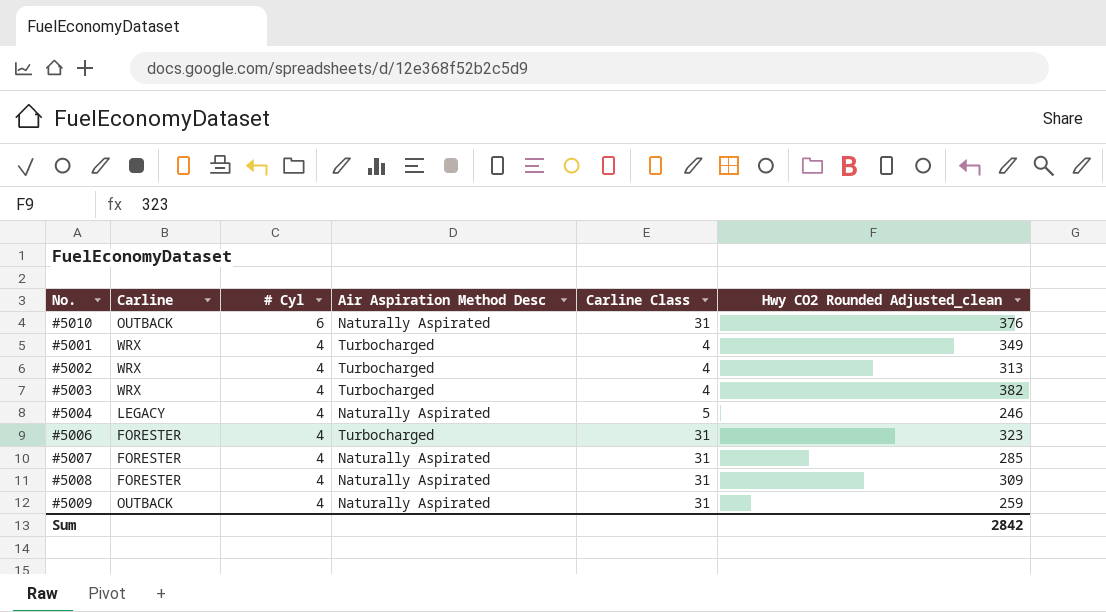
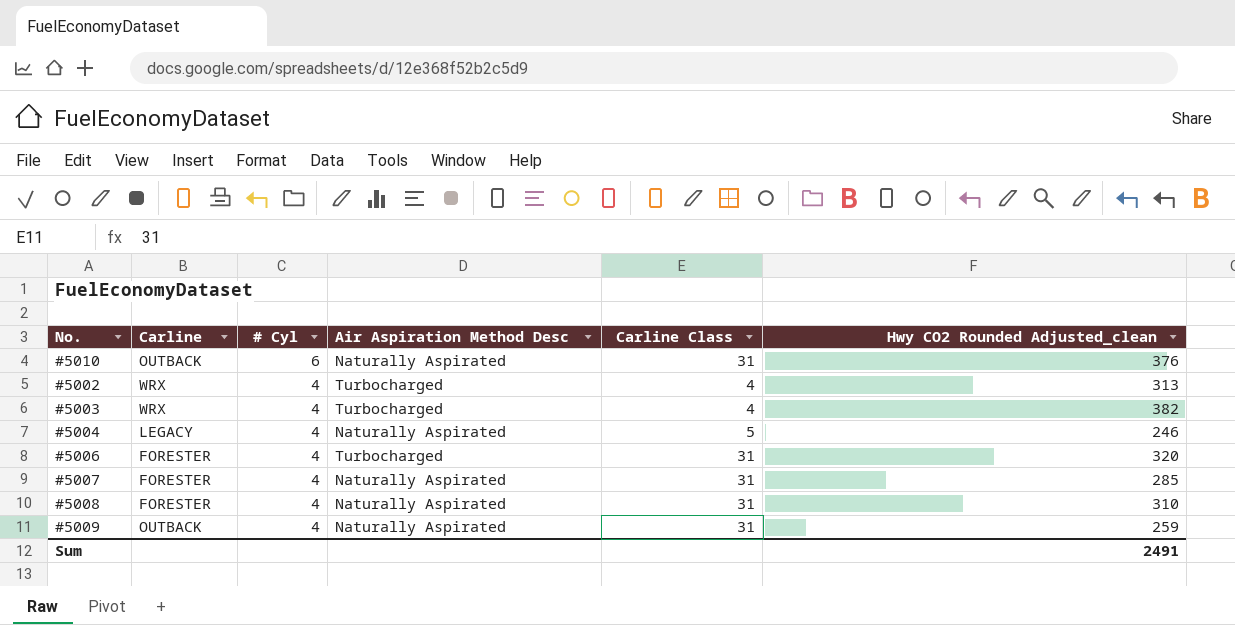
row #5001: WRX | 4 | Turbocharged | 4 | 349 -> none
#5006 | Hwy CO2 Rounded Adjusted_clean: 323 -> 320
#5008 | Hwy CO2 Rounded Adjusted_clean: 309 -> 310
Sum | Hwy CO2 Rounded Adjusted_clean: 2842 -> 2491

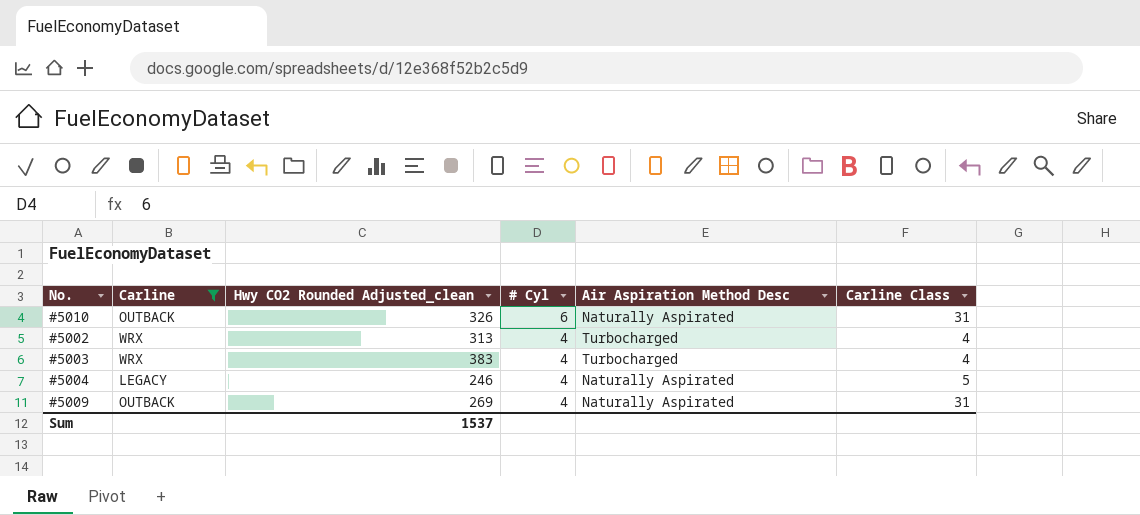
filter: none -> Carline != FORESTER
column Hwy CO2 Rounded Adjusted_clean | position: 6 -> 3
#5010 | Hwy CO2 Rounded Adjusted_clean: 376 -> 326
#5003 | Hwy CO2 Rounded Adjusted_clean: 382 -> 383
#5009 | Hwy CO2 Rounded Adjusted_clean: 259 -> 269
Sum | Hwy CO2 Rounded Adjusted_clean: 2491 -> 1537

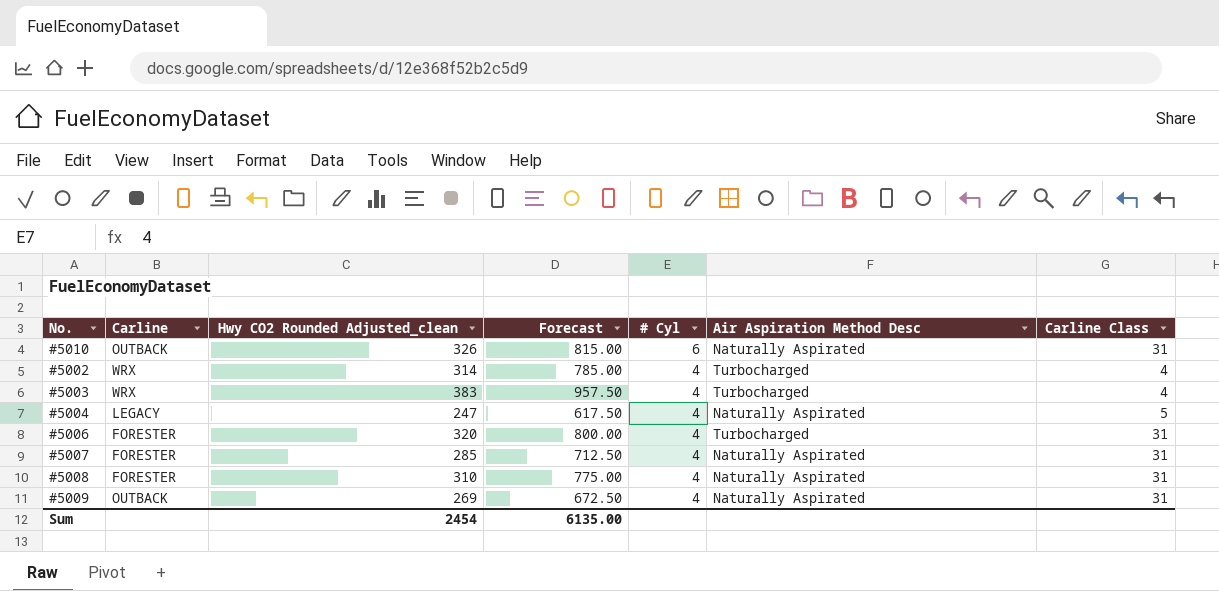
filter: Carline != FORESTER -> none
column Forecast | formula: none -> [Hwy CO2 Rounded Adjusted_clean] * 2.5
#5002 | Hwy CO2 Rounded Adjusted_clean: 313 -> 314
#5004 | Hwy CO2 Rounded Adjusted_clean: 246 -> 247
Sum | Hwy CO2 Rounded Adjusted_clean: 1537 -> 2454

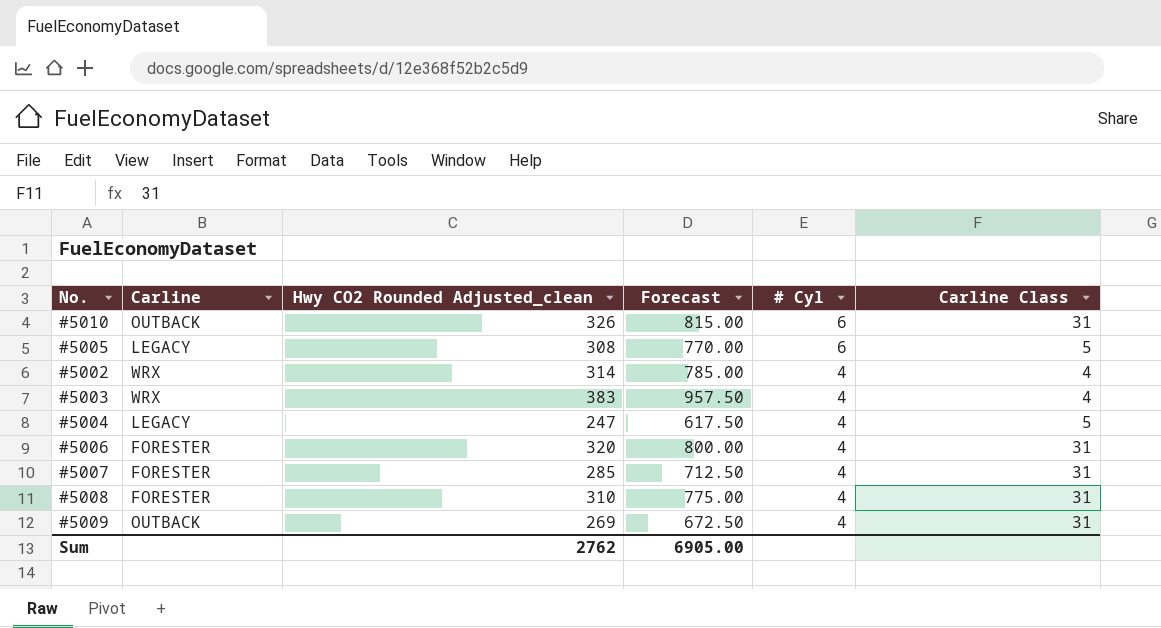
column Air Aspiration Method Desc | position: 6 -> none
row #5005: none -> LEGACY | 308 | 770.00 | 6 | 5
Sum | Hwy CO2 Rounded Adjusted_clean: 2454 -> 2762
Sum | Forecast: 6135.00 -> 6905.00

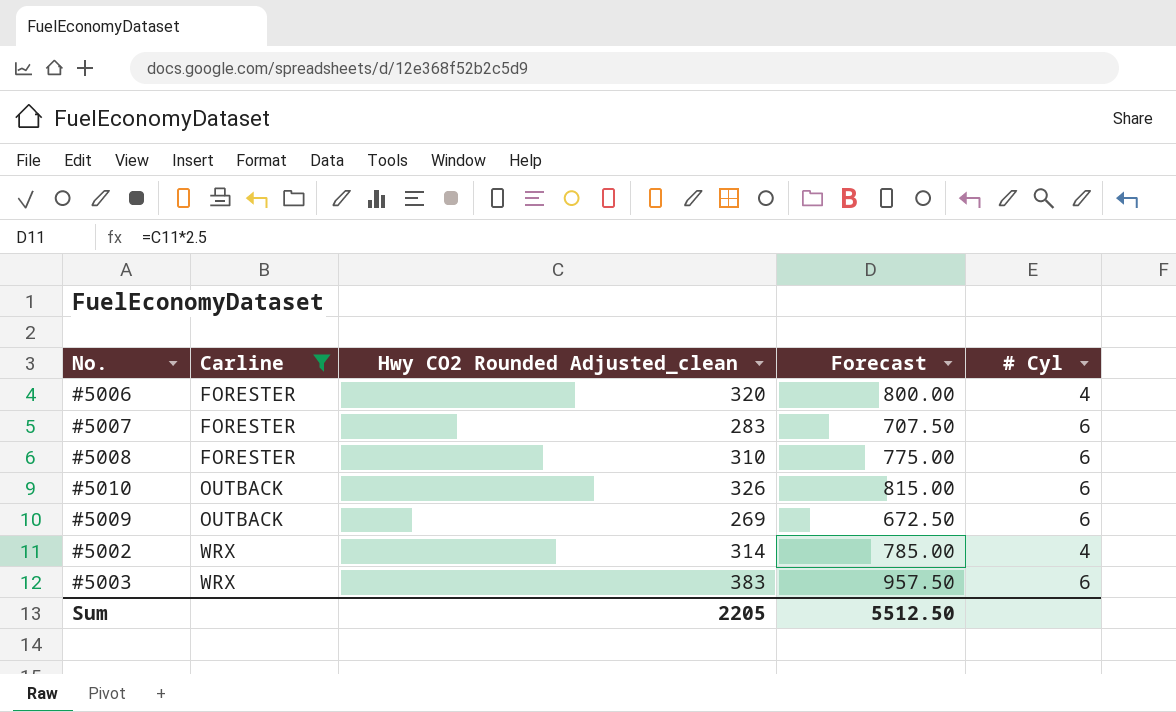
filter: none -> Carline != LEGACY
row order: # Cyl descending -> Carline ascending
column Carline Class | position: 6 -> none
#5007 | Hwy CO2 Rounded Adjusted_clean: 285 -> 283
#5007 | Forecast: 712.50 -> 707.50
#5007 | # Cyl: 4 -> 6
#5008 | # Cyl: 4 -> 6
#5009 | # Cyl: 4 -> 6
#5003 | # Cyl: 4 -> 6
Sum | Hwy CO2 Rounded Adjusted_clean: 2762 -> 2205
Sum | Forecast: 6905.00 -> 5512.50

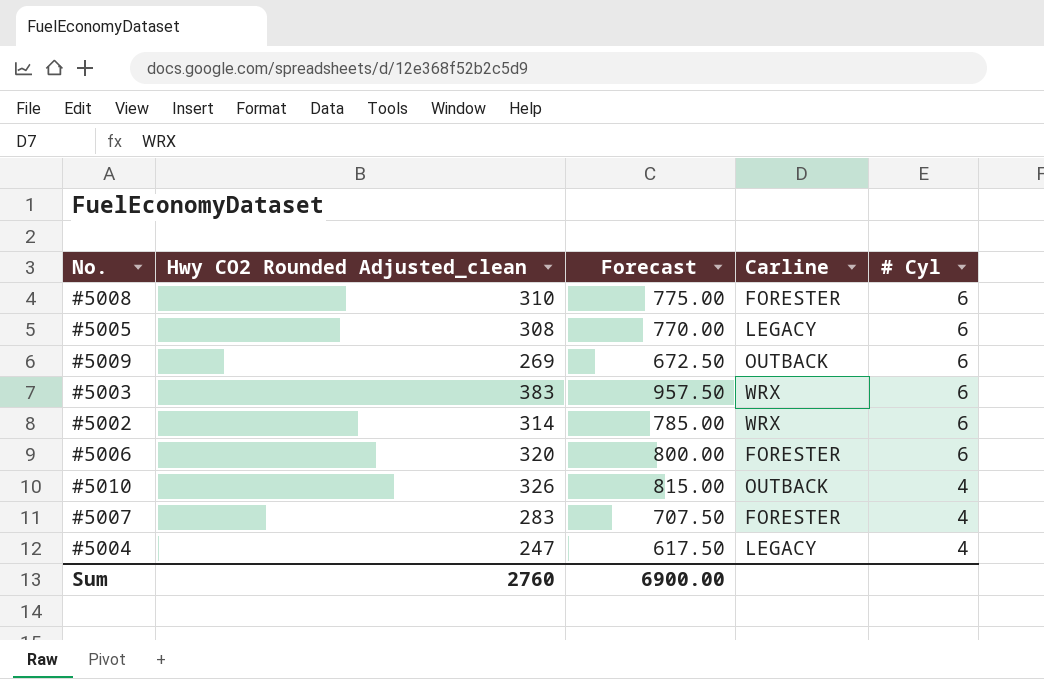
filter: Carline != LEGACY -> none
row order: Carline ascending -> # Cyl descending
column Carline | position: 2 -> 4
#5002 | # Cyl: 4 -> 6
#5006 | # Cyl: 4 -> 6
#5010 | # Cyl: 6 -> 4
#5007 | # Cyl: 6 -> 4
Sum | Hwy CO2 Rounded Adjusted_clean: 2205 -> 2760
Sum | Forecast: 5512.50 -> 6900.00

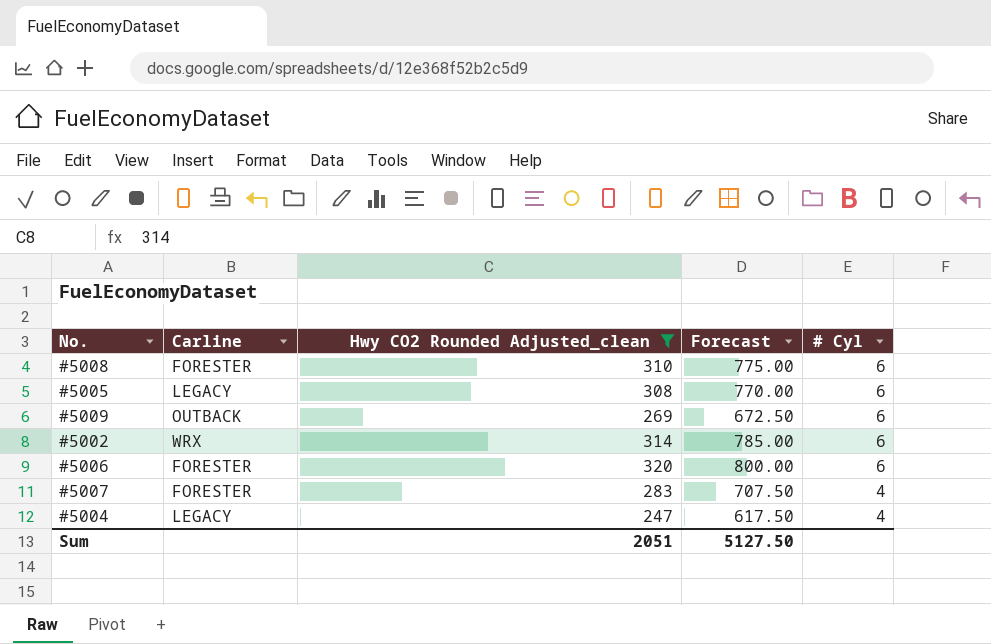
filter: none -> Hwy CO2 Rounded Adjusted_clean <= 320
column Carline | position: 4 -> 2
Sum | Hwy CO2 Rounded Adjusted_clean: 2760 -> 2051
Sum | Forecast: 6900.00 -> 5127.50

